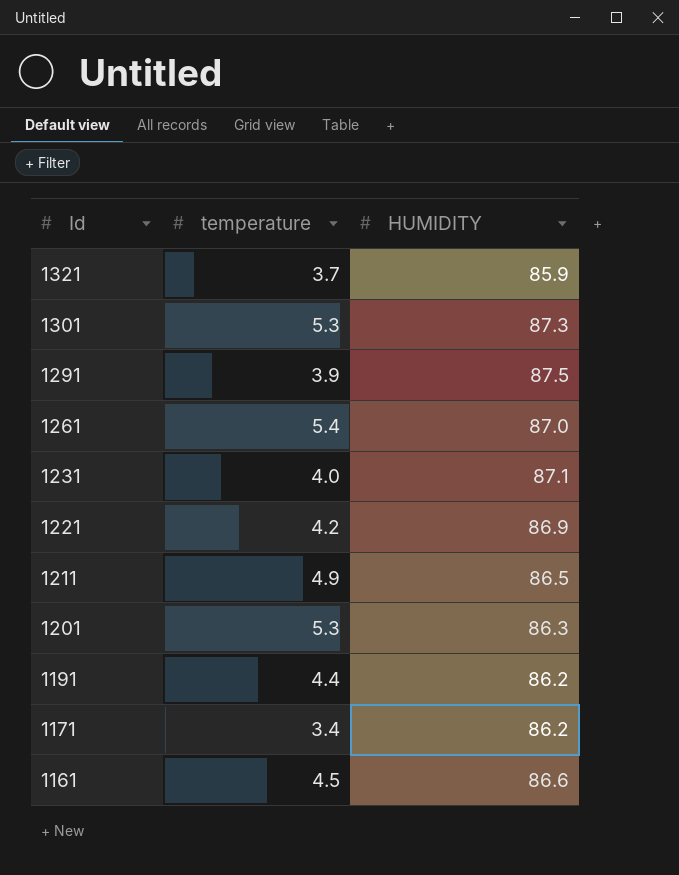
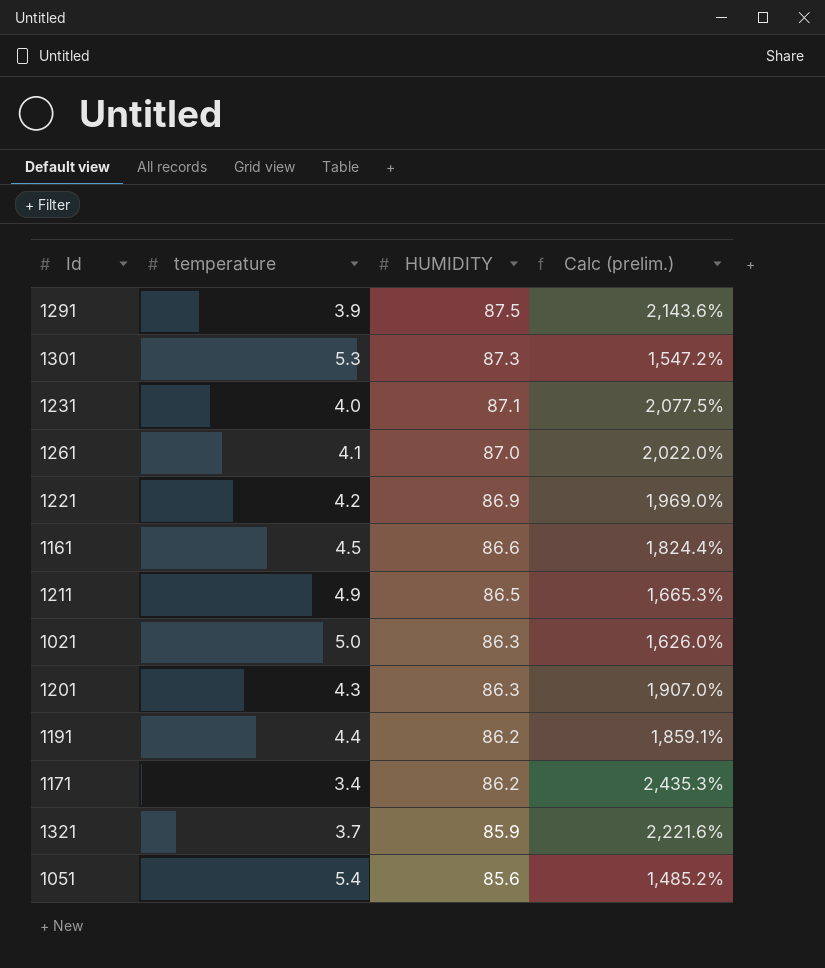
row order: Id descending -> HUMIDITY descending
column Calc (prelim.) | formula: none -> ([HUMIDITY] - [temperature]) / [temperature]
1261 | temperature: 5.4 -> 4.1
row 1021: none -> 5.0 | 86.3 | 1,626.0%
1201 | temperature: 5.3 -> 4.3
row 1051: none -> 5.4 | 85.6 | 1,485.2%

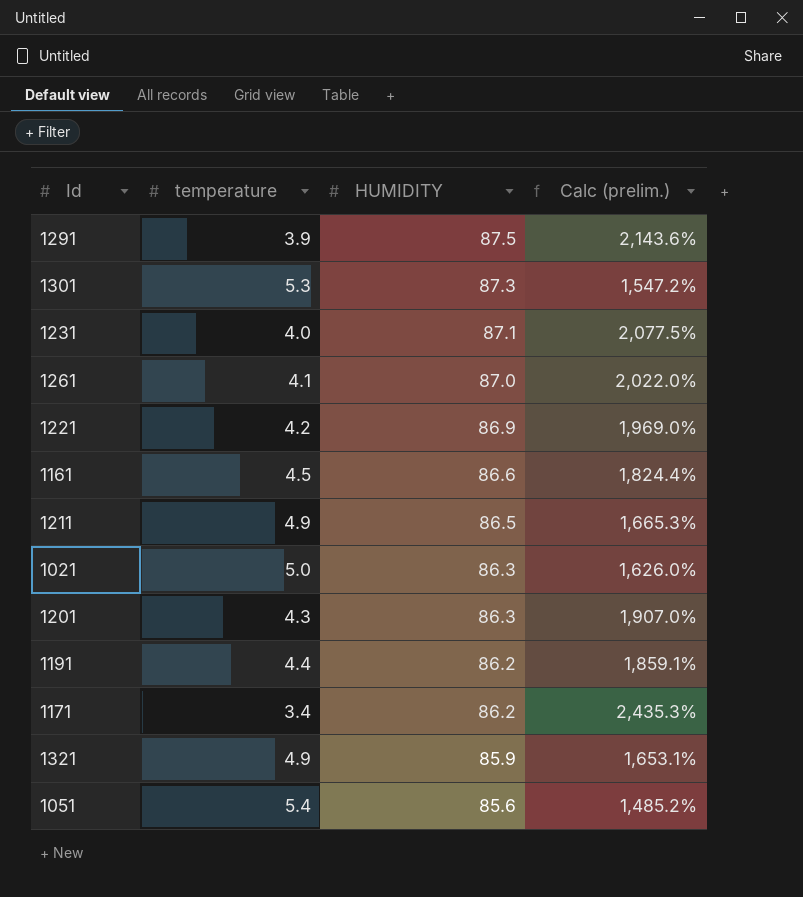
1321 | temperature: 3.7 -> 4.9
1321 | Calc (prelim.): 2,221.6% -> 1,653.1%

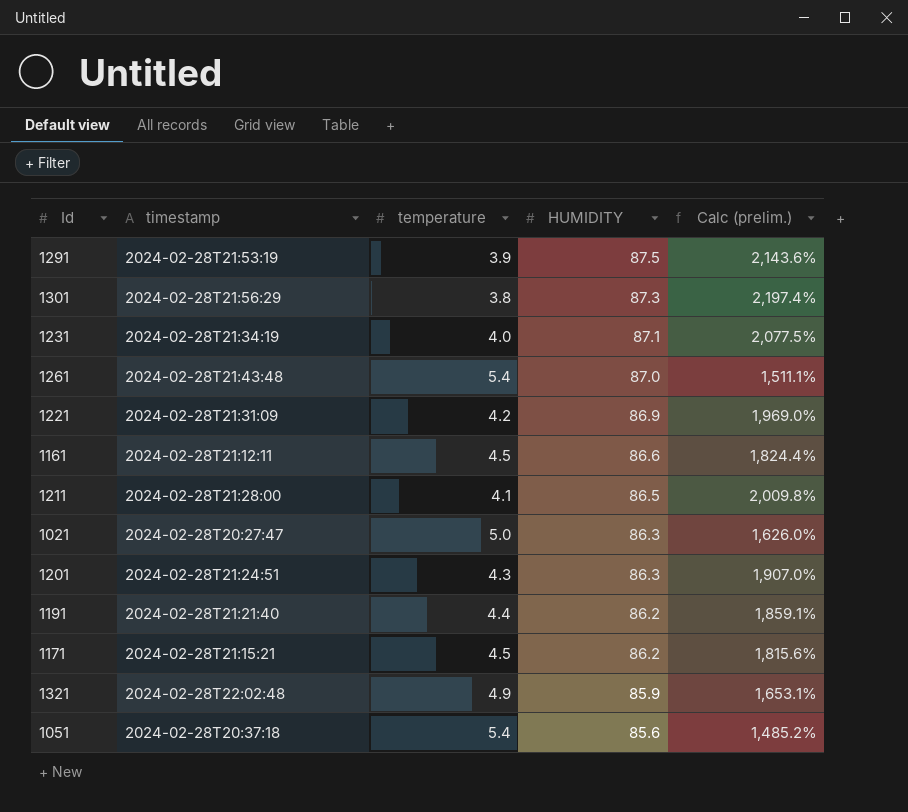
column timestamp | position: none -> 2
1301 | temperature: 5.3 -> 3.8
1301 | Calc (prelim.): 1,547.2% -> 2,197.4%
1261 | temperature: 4.1 -> 5.4
1261 | Calc (prelim.): 2,022.0% -> 1,511.1%
1211 | temperature: 4.9 -> 4.1
1211 | Calc (prelim.): 1,665.3% -> 2,009.8%
1171 | temperature: 3.4 -> 4.5
1171 | Calc (prelim.): 2,435.3% -> 1,815.6%

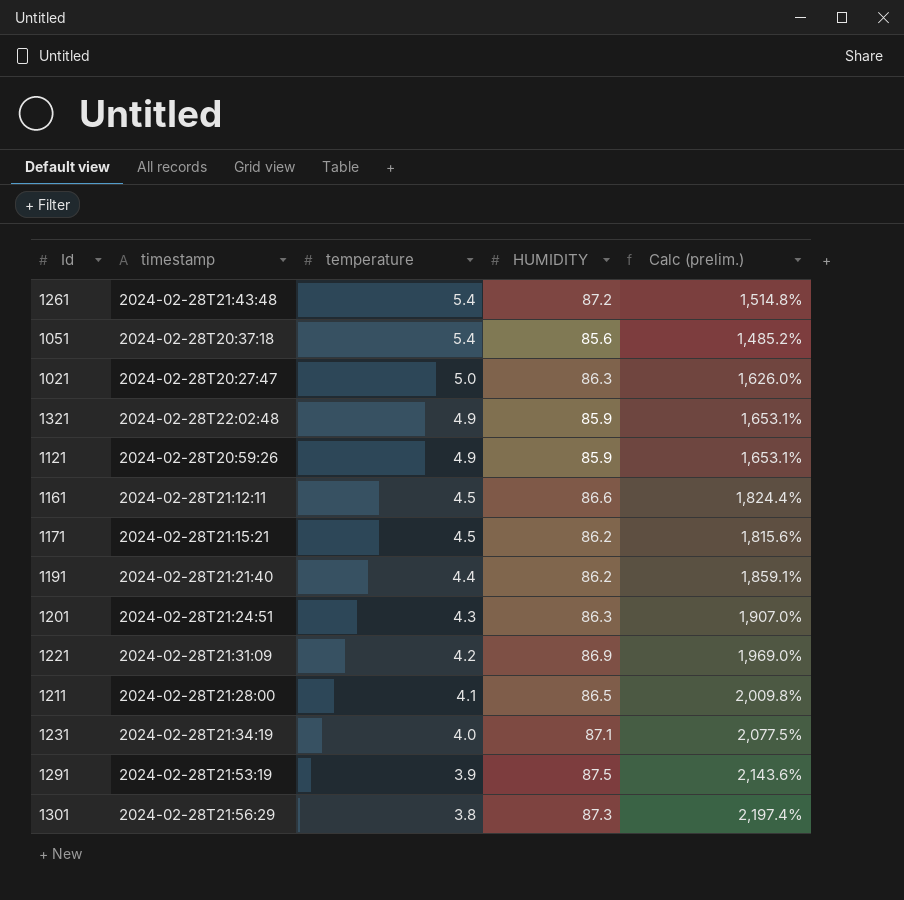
row order: HUMIDITY descending -> temperature descending
1261 | HUMIDITY: 87.0 -> 87.2
1261 | Calc (prelim.): 1,511.1% -> 1,514.8%
row 1121: none -> 2024-02-28T20:59:26 | 4.9 | 85.9 | 1,653.1%

